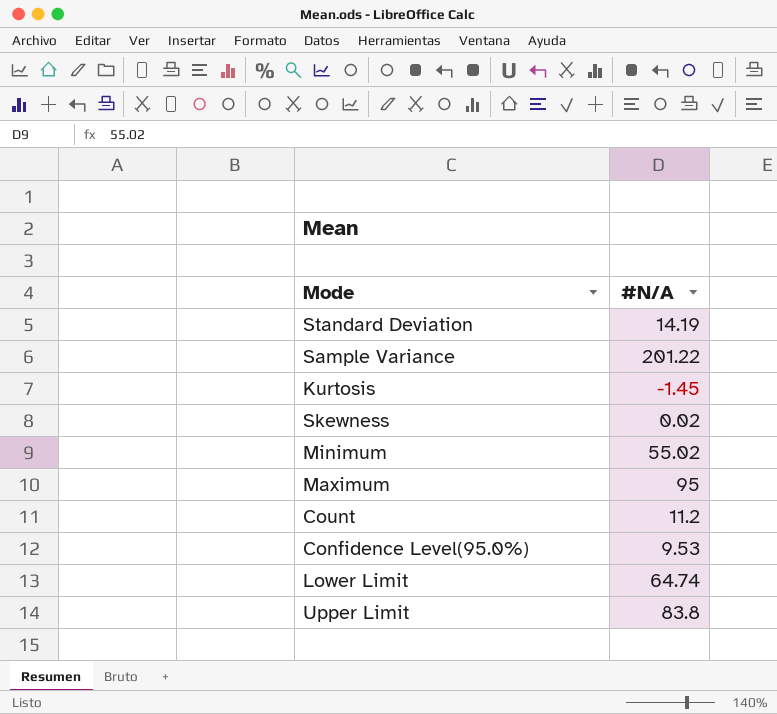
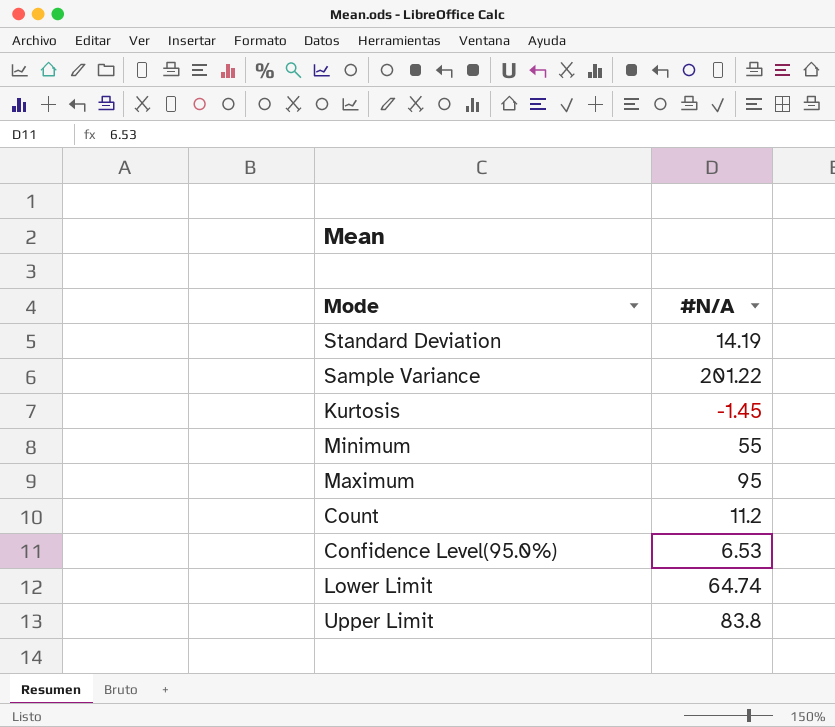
row Skewness: 0.02 -> none
Minimum | #N/A: 55.02 -> 55
Confidence Level(95.0%) | #N/A: 9.53 -> 6.53

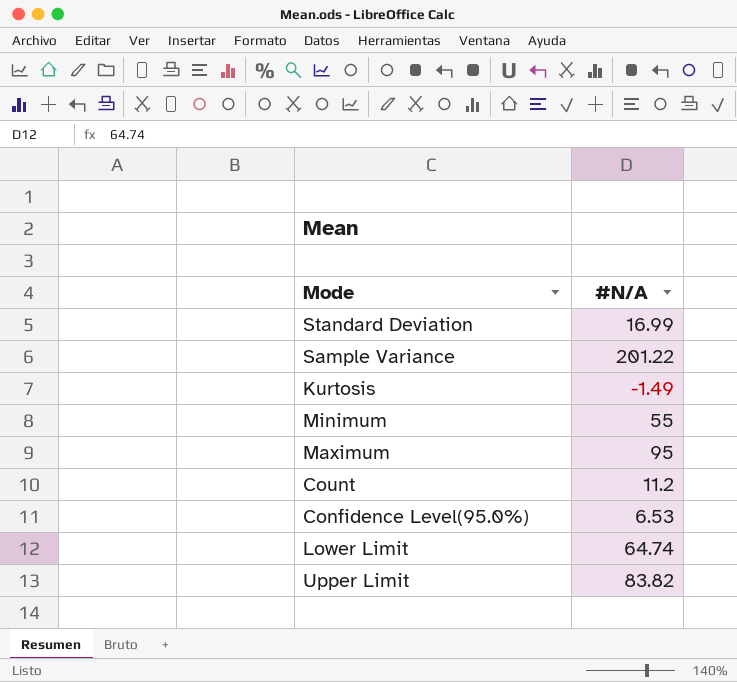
Standard Deviation | #N/A: 14.19 -> 16.99
Kurtosis | #N/A: -1.45 -> -1.49
Upper Limit | #N/A: 83.8 -> 83.82

